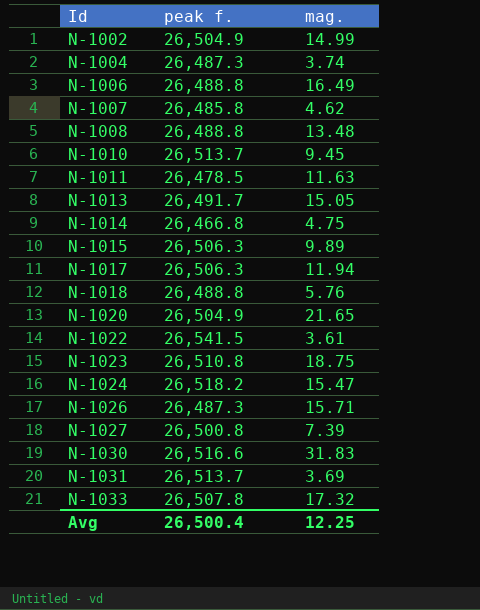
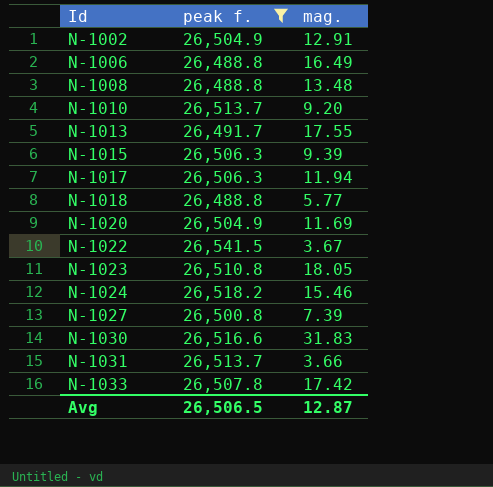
filter: none -> peak f. >= 26,488.8
N-1002 | mag.: 14.99 -> 12.91
N-1010 | mag.: 9.45 -> 9.20
N-1013 | mag.: 15.05 -> 17.55
N-1015 | mag.: 9.89 -> 9.39
N-1018 | mag.: 5.76 -> 5.77
N-1020 | mag.: 21.65 -> 11.69
N-1022 | mag.: 3.61 -> 3.67
N-1023 | mag.: 18.75 -> 18.05
N-1024 | mag.: 15.47 -> 15.46
N-1031 | mag.: 3.69 -> 3.66
N-1033 | mag.: 17.32 -> 17.42
Avg | peak f.: 26,500.4 -> 26,506.5
Avg | mag.: 12.25 -> 12.87

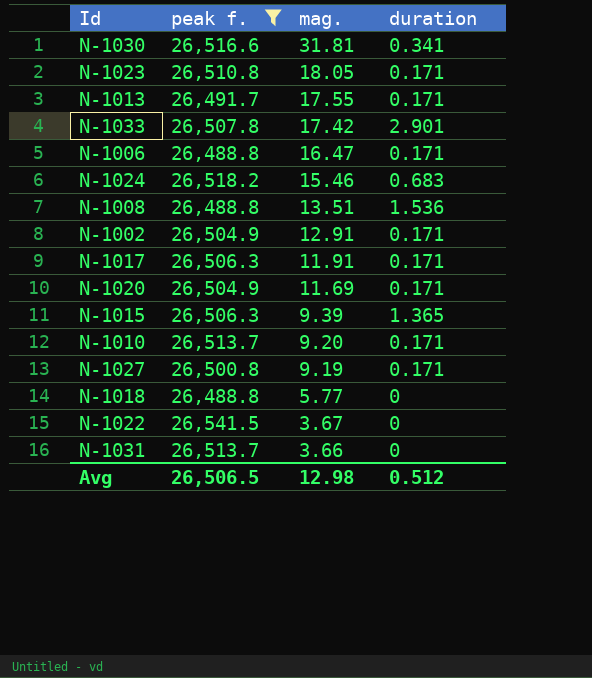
row order: Id ascending -> mag. descending
column duration | position: none -> 4
N-1030 | mag.: 31.83 -> 31.81
N-1006 | mag.: 16.49 -> 16.47
N-1008 | mag.: 13.48 -> 13.51
N-1017 | mag.: 11.94 -> 11.91
N-1027 | mag.: 7.39 -> 9.19
Avg | mag.: 12.87 -> 12.98

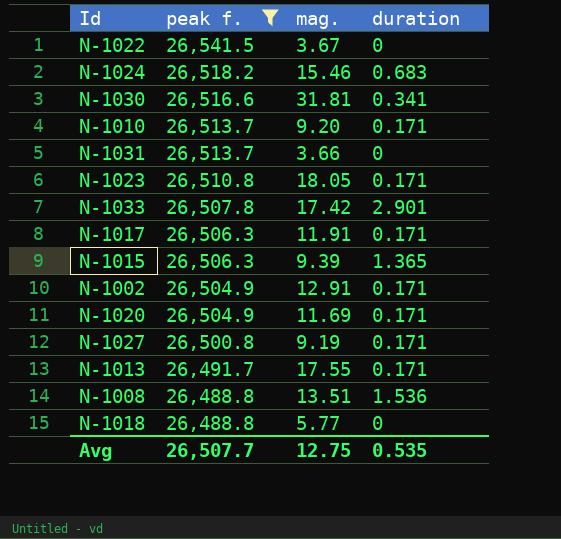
row order: mag. descending -> peak f. descending
row N-1006: 26,488.8 | 16.47 | 0.171 -> none
Avg | peak f.: 26,506.5 -> 26,507.7
Avg | mag.: 12.98 -> 12.75
Avg | duration: 0.512 -> 0.535

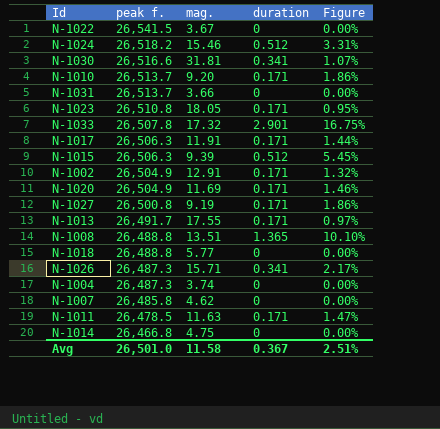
filter: peak f. >= 26,488.8 -> none
column Figure | formula: none -> [duration] / [mag.]
N-1024 | duration: 0.683 -> 0.512
N-1033 | mag.: 17.42 -> 17.32
N-1015 | duration: 1.365 -> 0.512
N-1008 | duration: 1.536 -> 1.365
Avg | peak f.: 26,507.7 -> 26,501.0
Avg | mag.: 12.75 -> 11.58
Avg | duration: 0.535 -> 0.367

